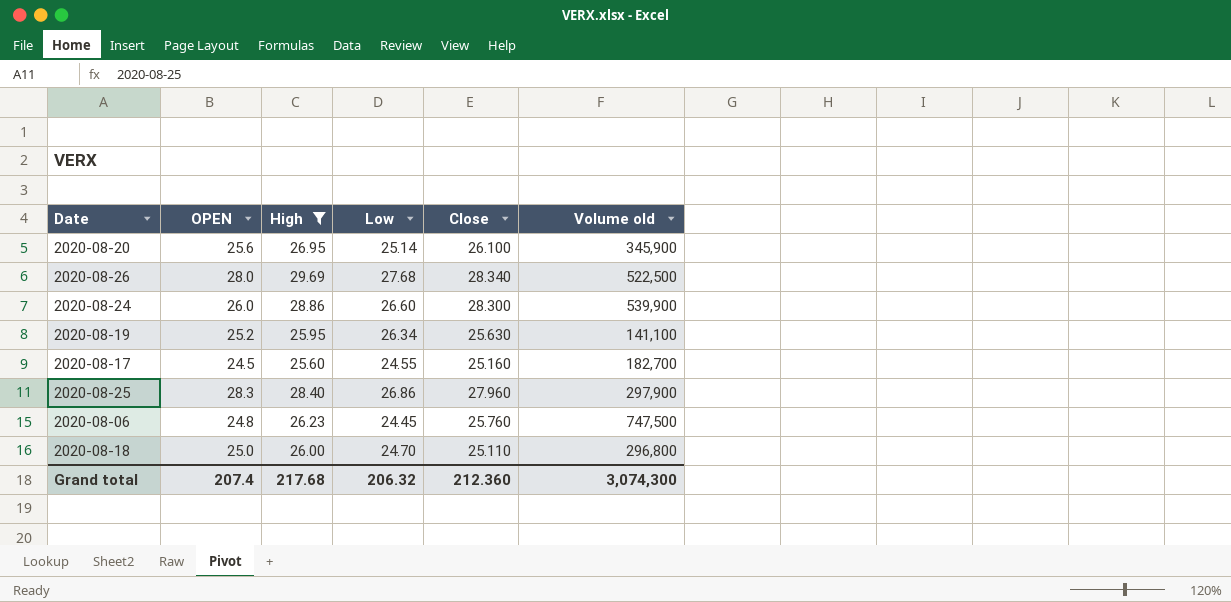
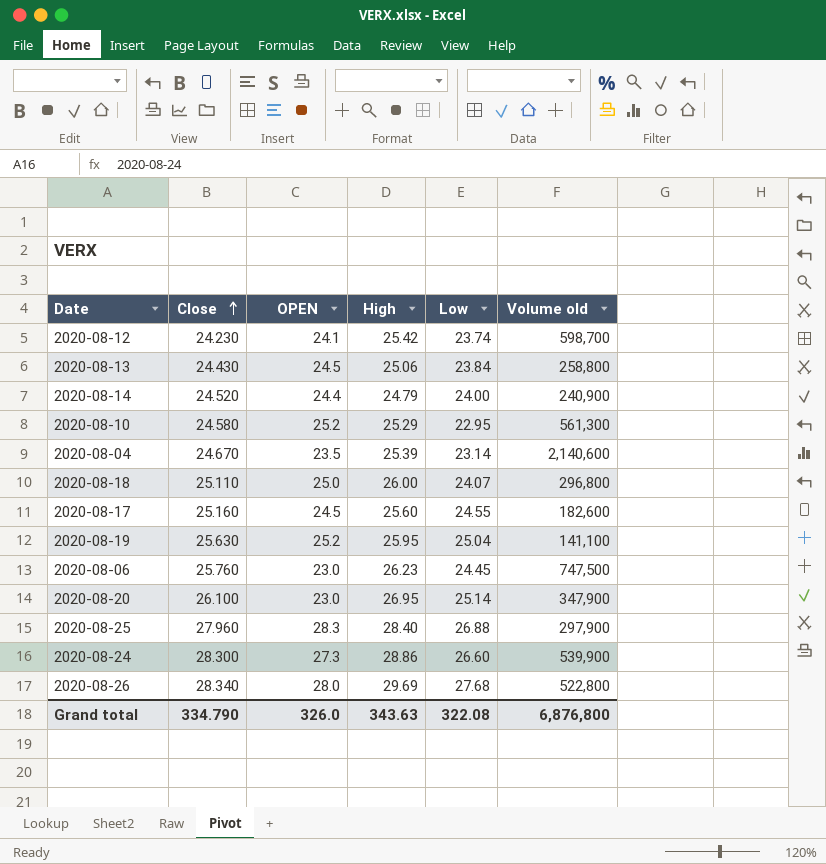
filter: High >= 25.60 -> none
row order: none -> Close ascending
column Close | position: 5 -> 2
2020-08-18 | Low: 24.70 -> 24.07
2020-08-17 | Volume old: 182,700 -> 182,600
2020-08-19 | Low: 26.34 -> 25.04
2020-08-06 | OPEN: 24.8 -> 23.0
2020-08-20 | OPEN: 25.6 -> 23.0
2020-08-20 | Volume old: 345,900 -> 347,900
2020-08-25 | Low: 26.86 -> 26.88
2020-08-24 | OPEN: 26.0 -> 27.3
2020-08-26 | Volume old: 522,500 -> 522,800
Grand total | Close: 212.360 -> 334.790
Grand total | OPEN: 207.4 -> 326.0
Grand total | High: 217.68 -> 343.63
Grand total | Low: 206.32 -> 322.08
Grand total | Volume old: 3,074,300 -> 6,876,800

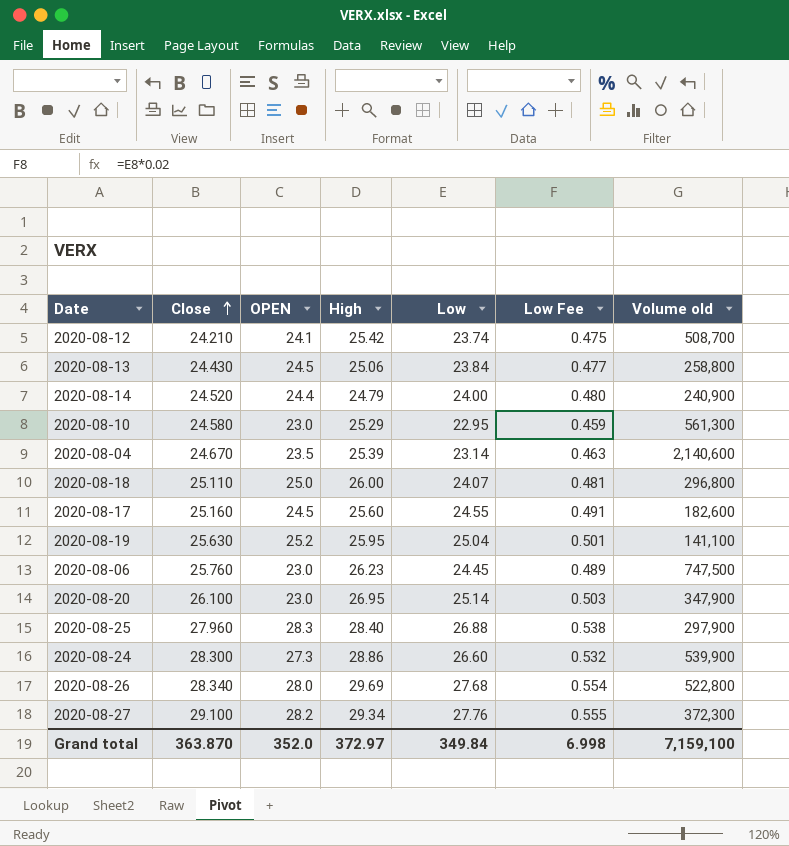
column Low Fee | formula: none -> [Low] * 0.02
2020-08-12 | Close: 24.230 -> 24.210
2020-08-12 | Volume old: 598,700 -> 508,700
2020-08-10 | OPEN: 25.2 -> 23.0
row 2020-08-27: none -> 29.100 | 28.2 | 29.34 | 27.76 | 0.555 | 372,300
Grand total | Close: 334.790 -> 363.870
Grand total | OPEN: 326.0 -> 352.0
Grand total | High: 343.63 -> 372.97
Grand total | Low: 322.08 -> 349.84
Grand total | Volume old: 6,876,800 -> 7,159,100

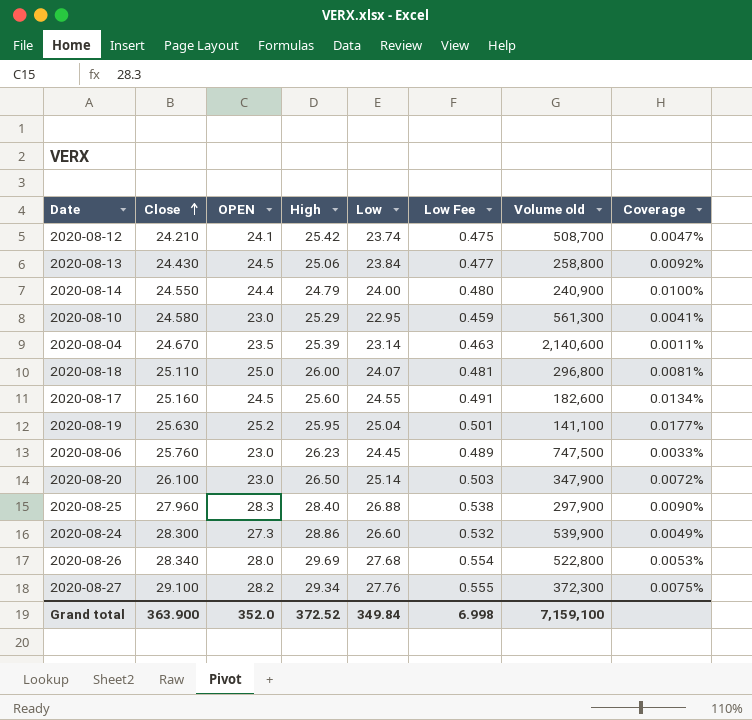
column Coverage | formula: none -> [Low] / [Volume old]
2020-08-14 | Close: 24.520 -> 24.550
2020-08-20 | High: 26.95 -> 26.50
Grand total | Close: 363.870 -> 363.900
Grand total | High: 372.97 -> 372.52

